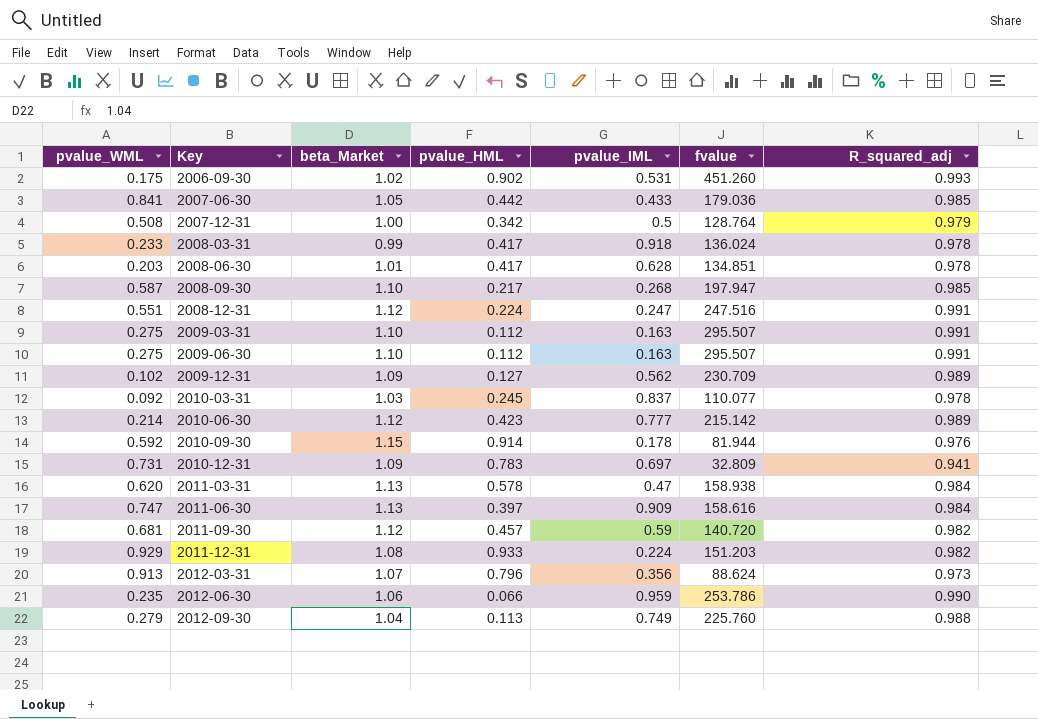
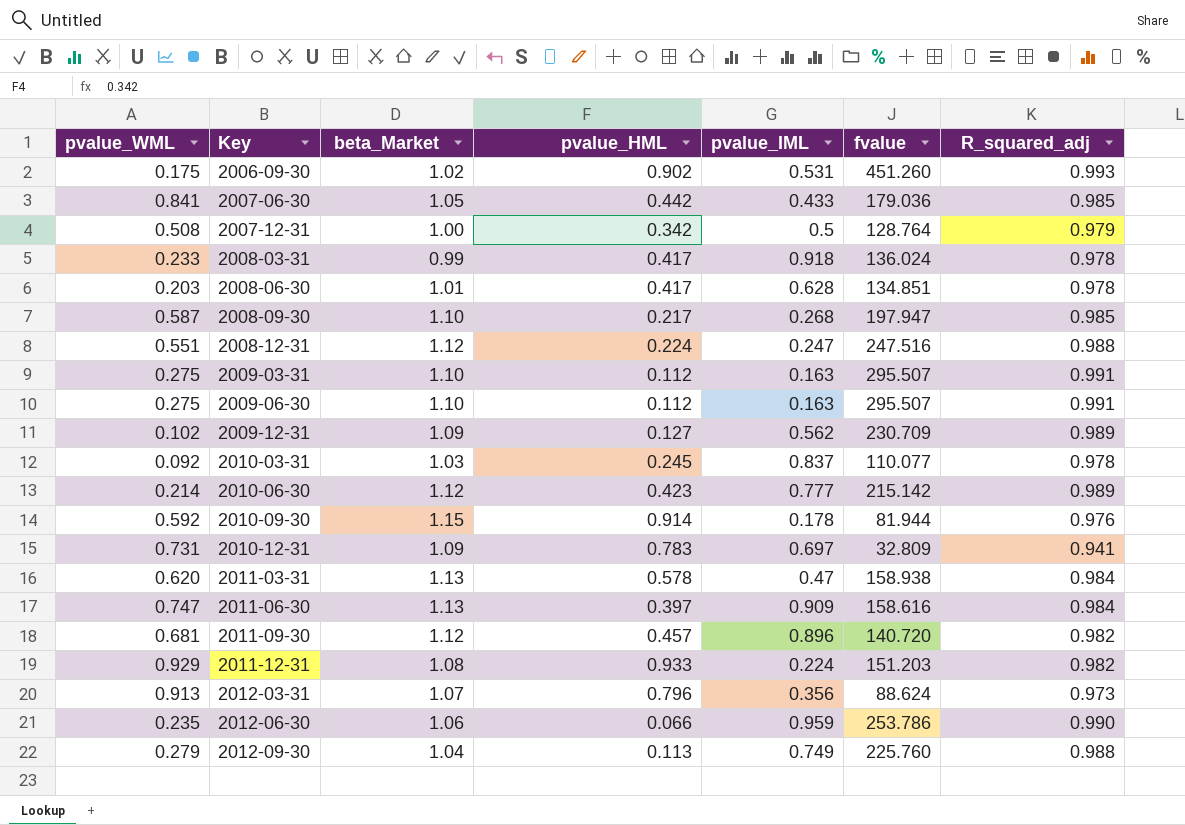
2008-12-31 | R_squared_adj: 0.991 -> 0.988
2011-09-30 | pvalue_IML: 0.59 -> 0.896

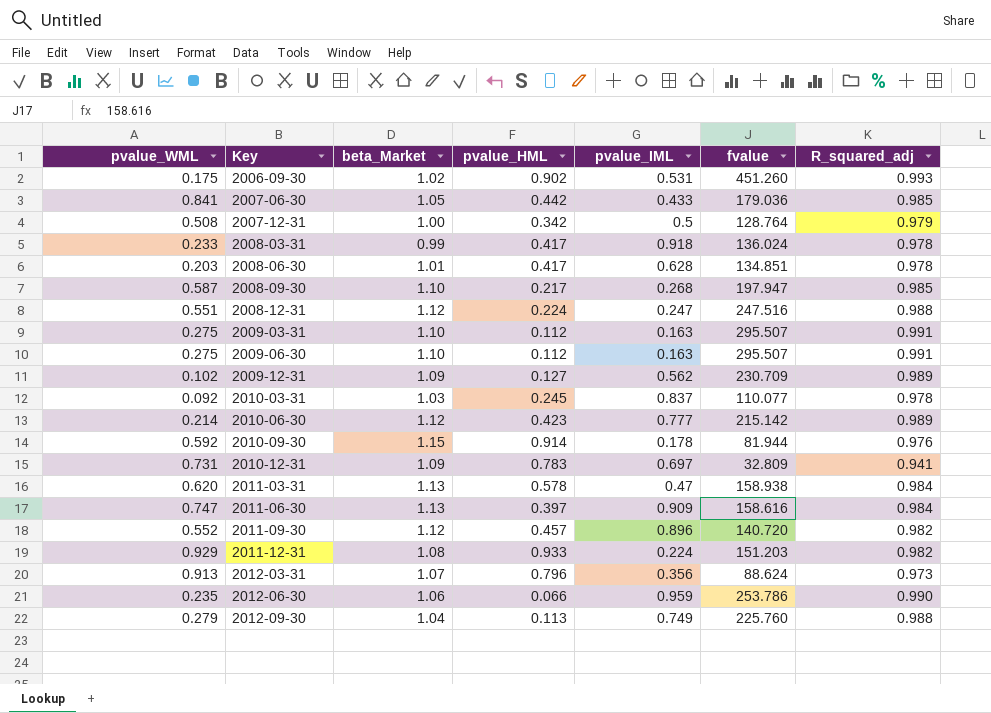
2011-09-30 | pvalue_WML: 0.681 -> 0.552

